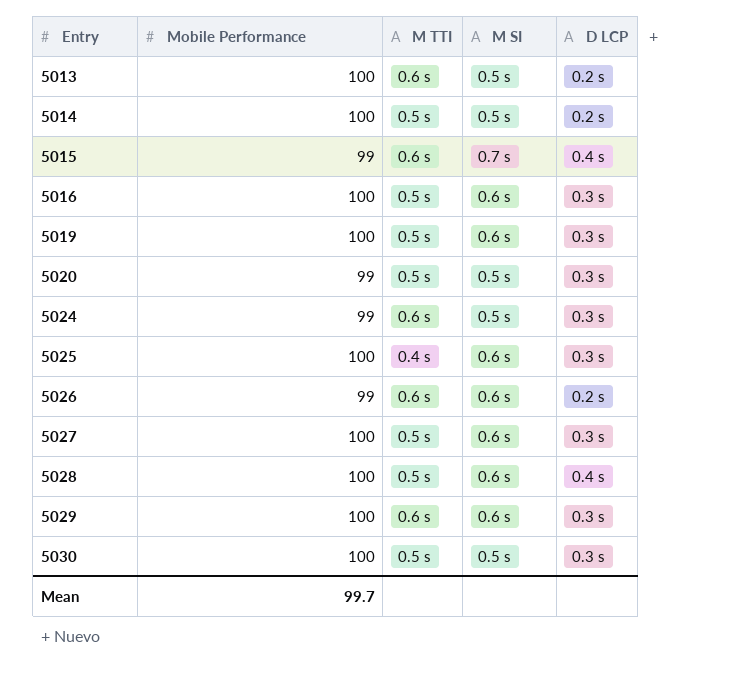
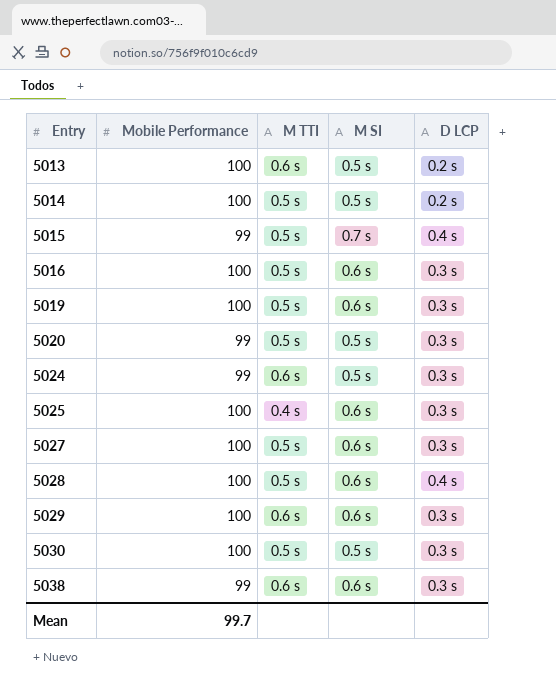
row 5026: 99 | 0.6 s | 0.6 s | 0.2 s -> none
5015 | M TTI: 0.6 s -> 0.5 s
row 5038: none -> 99 | 0.6 s | 0.6 s | 0.3 s

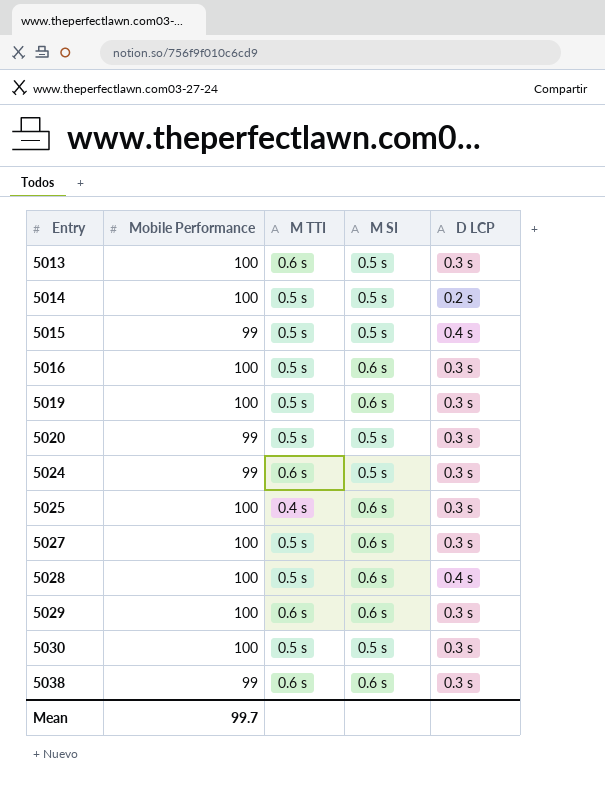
5013 | D LCP: 0.2 s -> 0.3 s
5015 | M SI: 0.7 s -> 0.5 s

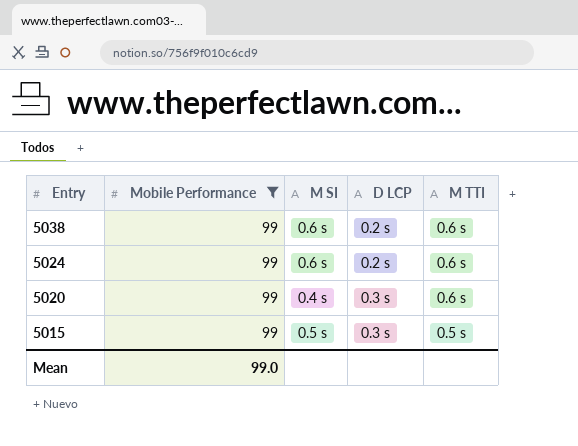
filter: none -> Mobile Performance = 99
row order: Entry ascending -> Entry descending
column M TTI | position: 3 -> 5
5038 | D LCP: 0.3 s -> 0.2 s
5024 | M SI: 0.5 s -> 0.6 s
5024 | D LCP: 0.3 s -> 0.2 s
5020 | M SI: 0.5 s -> 0.4 s
5020 | M TTI: 0.5 s -> 0.6 s
5015 | D LCP: 0.4 s -> 0.3 s
Mean | Mobile Performance: 99.7 -> 99.0

